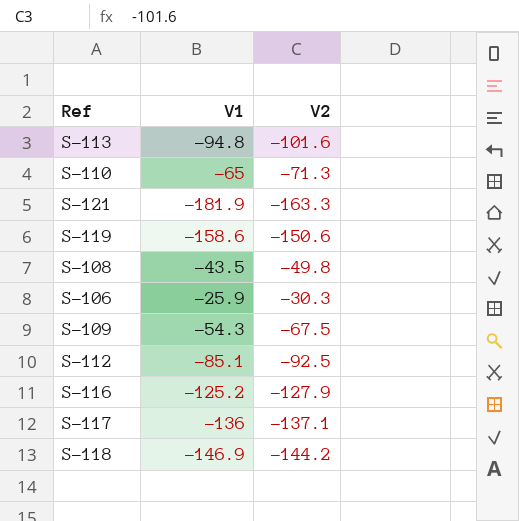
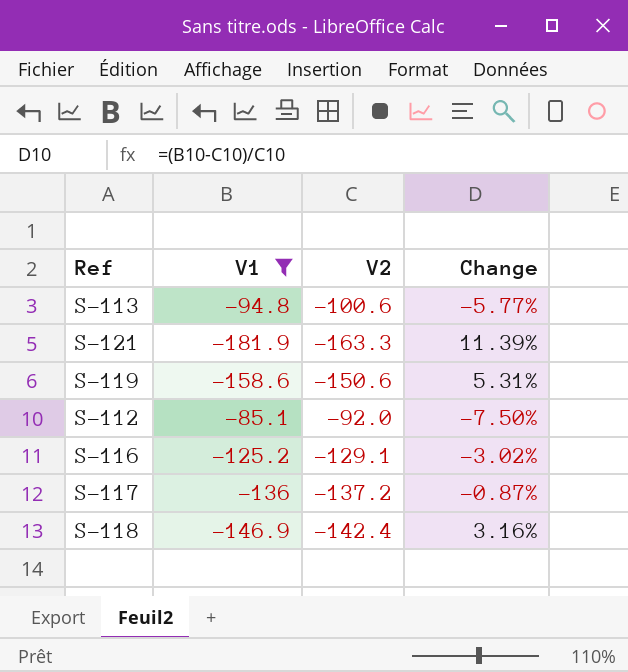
filter: none -> V1 <= -85.1
column Change | formula: none -> ([V1] - [V2]) / [V2]
S-113 | V2: -101.6 -> -100.6
S-112 | V2: -92.5 -> -92.0
S-116 | V2: -127.9 -> -129.1
S-117 | V2: -137.1 -> -137.2
S-118 | V2: -144.2 -> -142.4

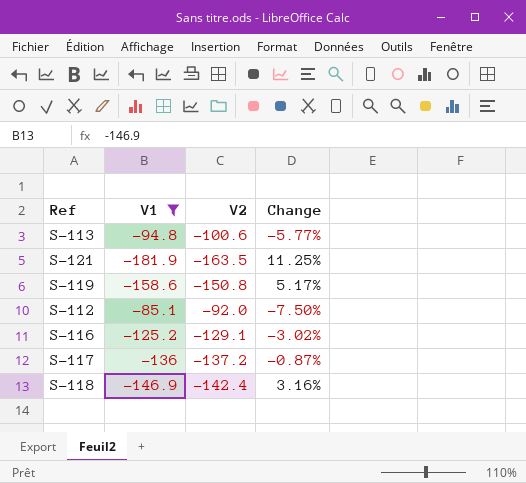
S-121 | V2: -163.3 -> -163.5
S-121 | Change: 11.39% -> 11.25%
S-119 | V2: -150.6 -> -150.8
S-119 | Change: 5.31% -> 5.17%

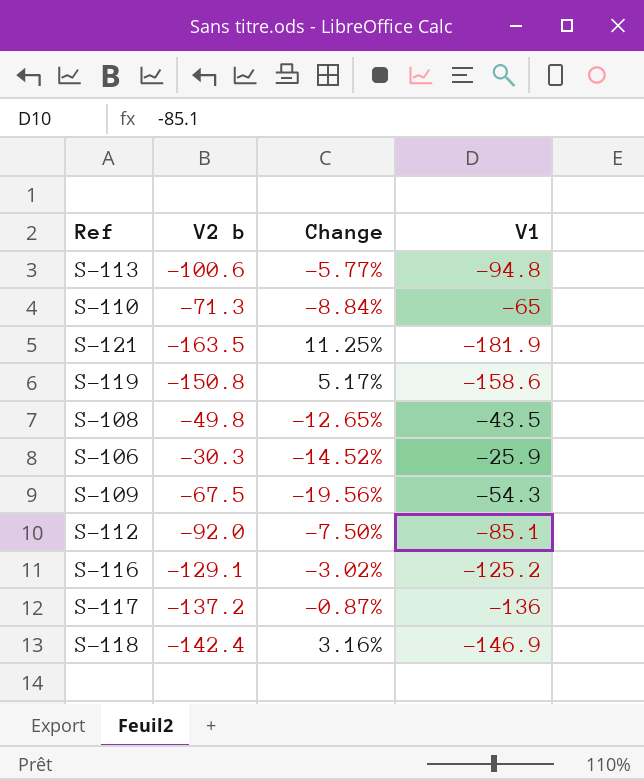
filter: V1 <= -85.1 -> none
column name: V2 -> V2 b
column V1 | position: 2 -> 4

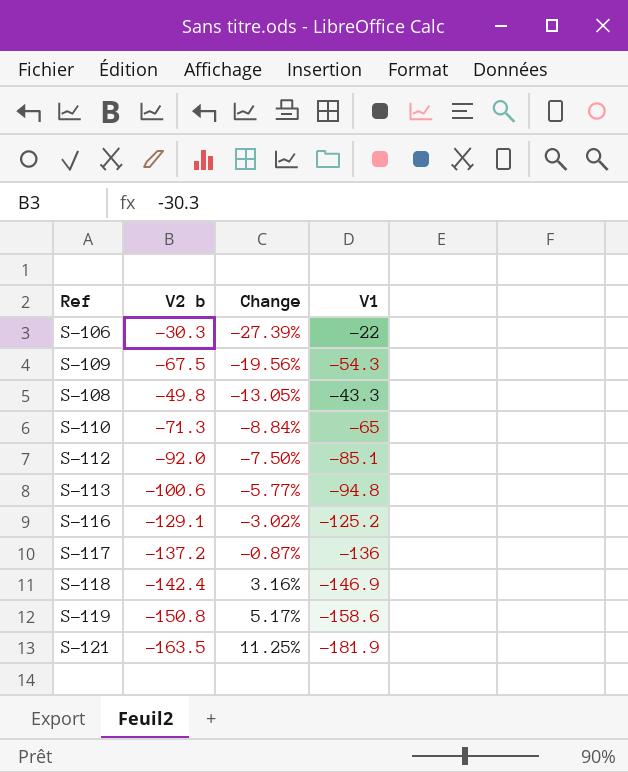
row order: none -> Change ascending
S-106 | Change: -14.52% -> -27.39%
S-106 | V1: -25.9 -> -22
S-108 | Change: -12.65% -> -13.05%
S-108 | V1: -43.5 -> -43.3

